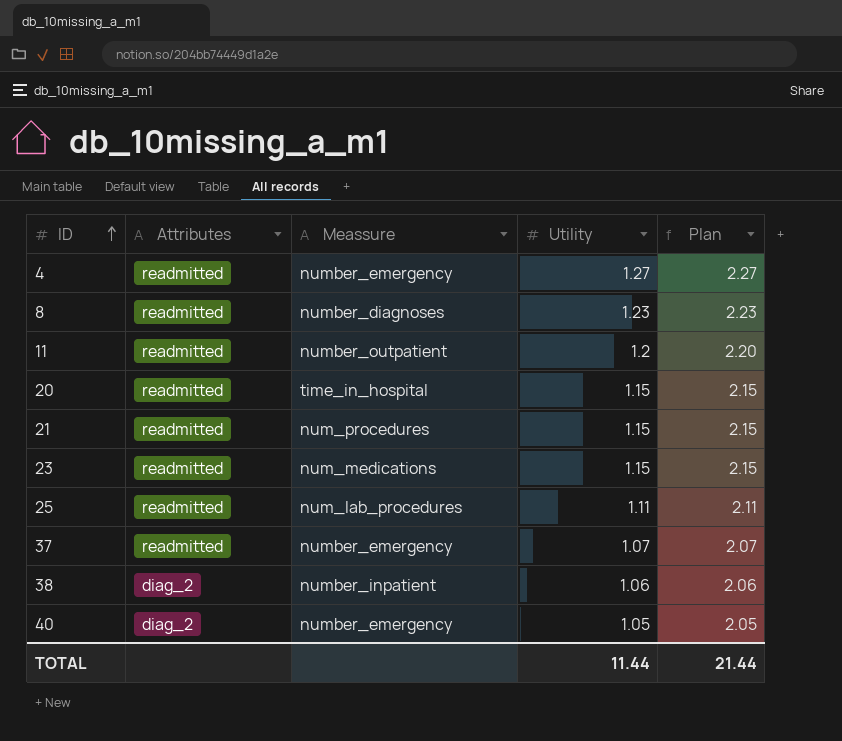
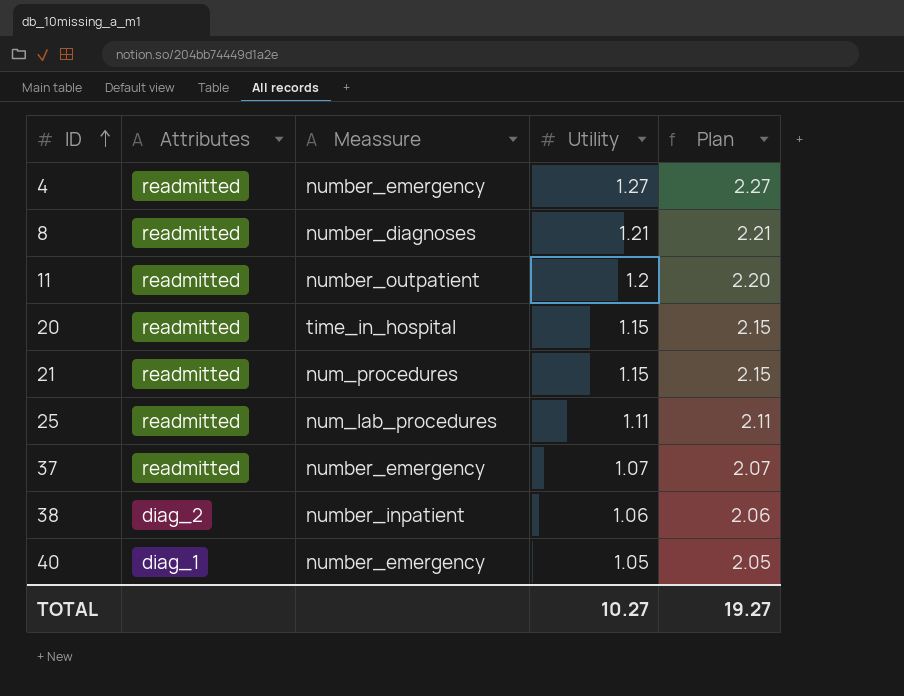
row 23: readmitted | num_medications | 1.15 | 2.15 -> none
8 | Utility: 1.23 -> 1.21
8 | Plan: 2.23 -> 2.21
40 | Attributes: diag_2 -> diag_1
TOTAL | Utility: 11.44 -> 10.27
TOTAL | Plan: 21.44 -> 19.27

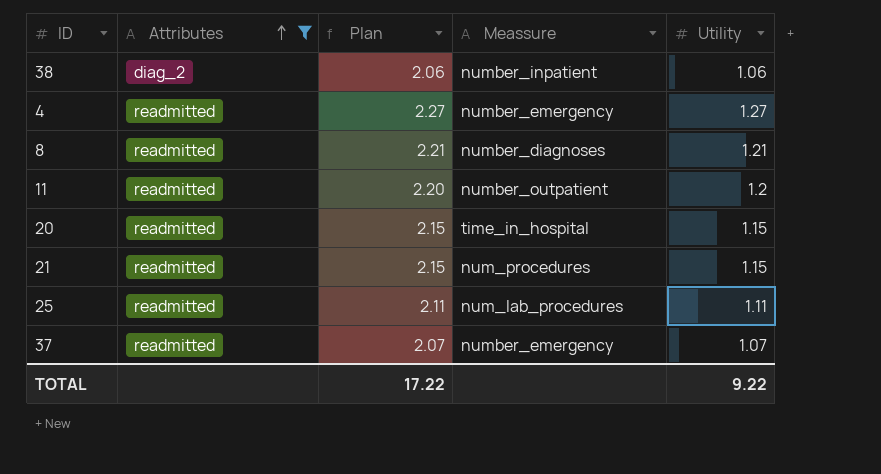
filter: none -> Attributes != diag_1
row order: ID ascending -> Attributes ascending
column Plan | position: 5 -> 3
TOTAL | Plan: 19.27 -> 17.22
TOTAL | Utility: 10.27 -> 9.22

